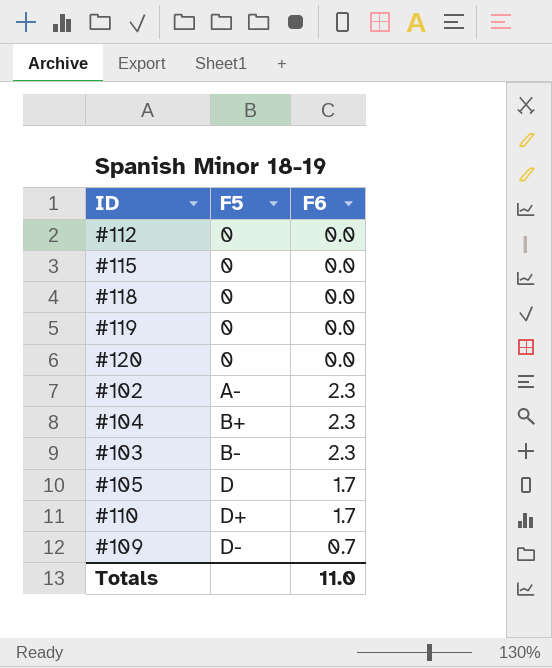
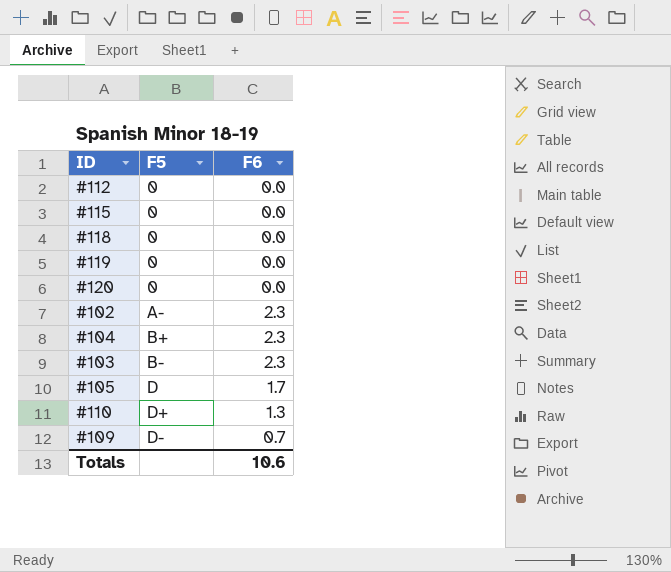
#110 | F6: 1.7 -> 1.3
Totals | F6: 11.0 -> 10.6

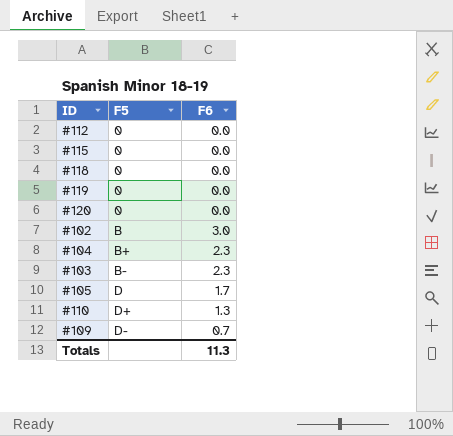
#102 | F5: A- -> B
#102 | F6: 2.3 -> 3.0
Totals | F6: 10.6 -> 11.3

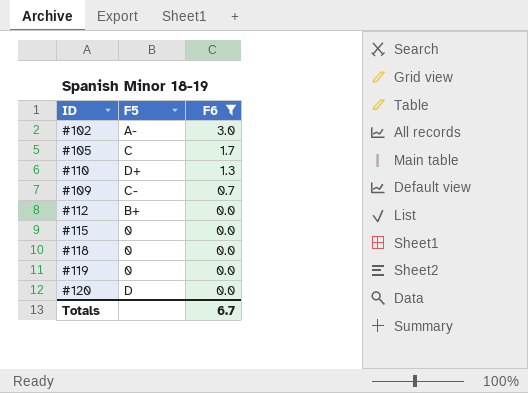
filter: none -> F6 != 2.3
row order: F5 ascending -> F6 descending
#102 | F5: B -> A-
#105 | F5: D -> C
#109 | F5: D- -> C-
#112 | F5: 0 -> B+
#120 | F5: 0 -> D
Totals | F6: 11.3 -> 6.7

